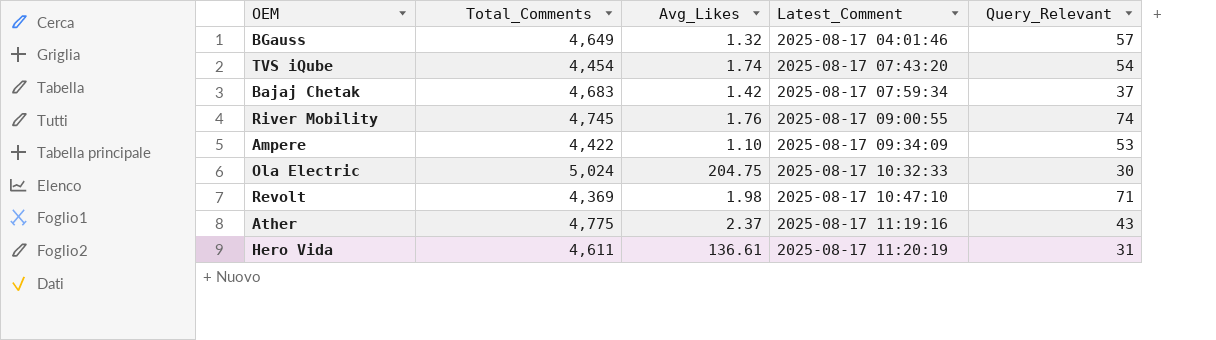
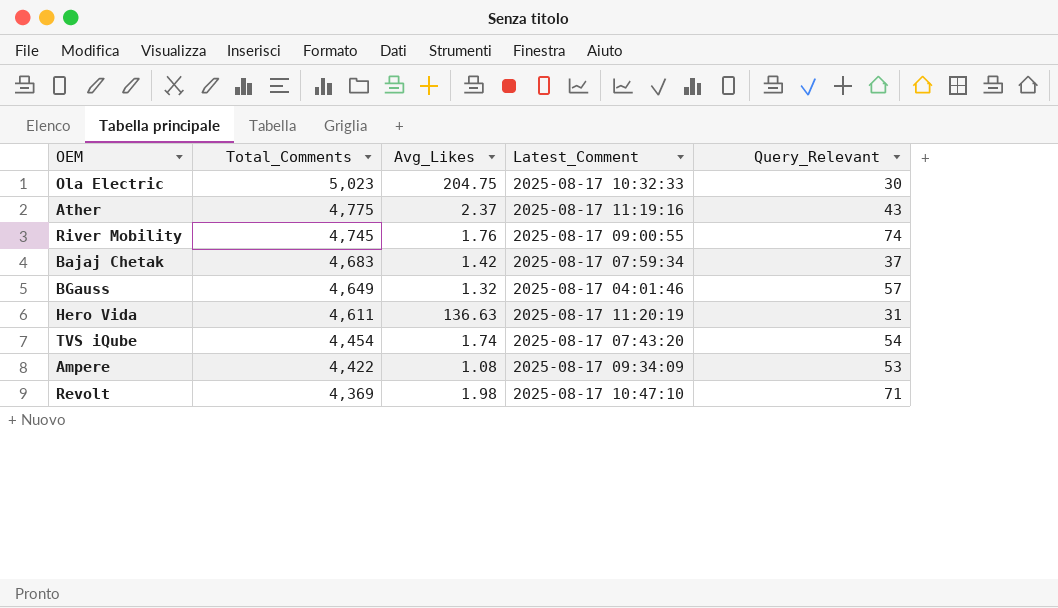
row order: Latest_Comment ascending -> Total_Comments descending
Ola Electric | Total_Comments: 5,024 -> 5,023
Hero Vida | Avg_Likes: 136.61 -> 136.63
Ampere | Avg_Likes: 1.10 -> 1.08

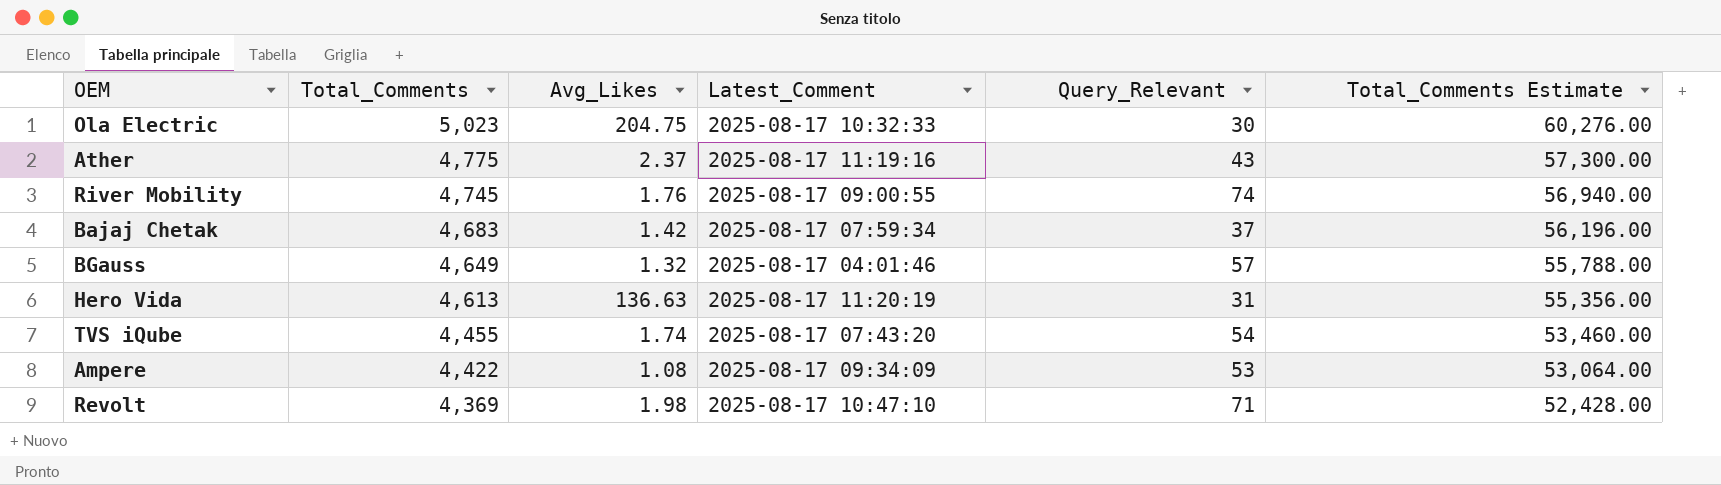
column Total_Comments Estimate | formula: none -> [Total_Comments] * 12
Hero Vida | Total_Comments: 4,611 -> 4,613
TVS iQube | Total_Comments: 4,454 -> 4,455

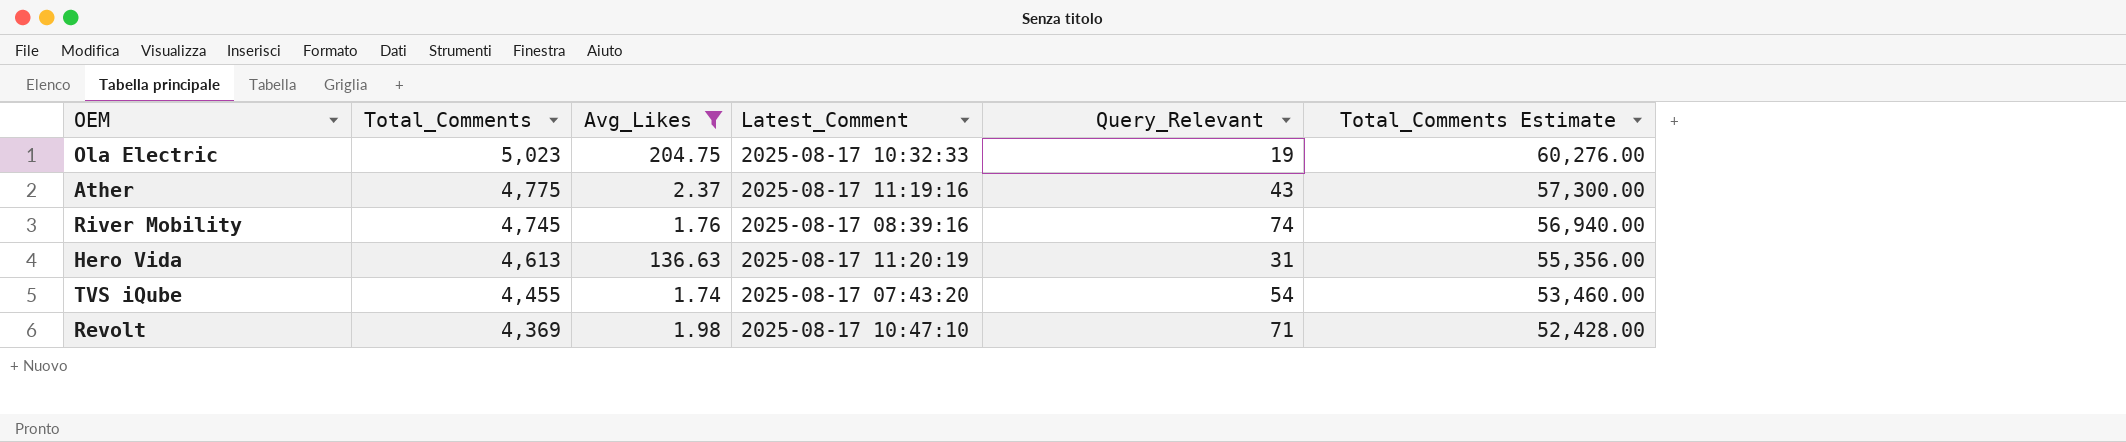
filter: none -> Avg_Likes >= 1.74
Ola Electric | Query_Relevant: 30 -> 19
River Mobility | Latest_Comment: 2025-08-17 09:00:55 -> 2025-08-17 08:39:16

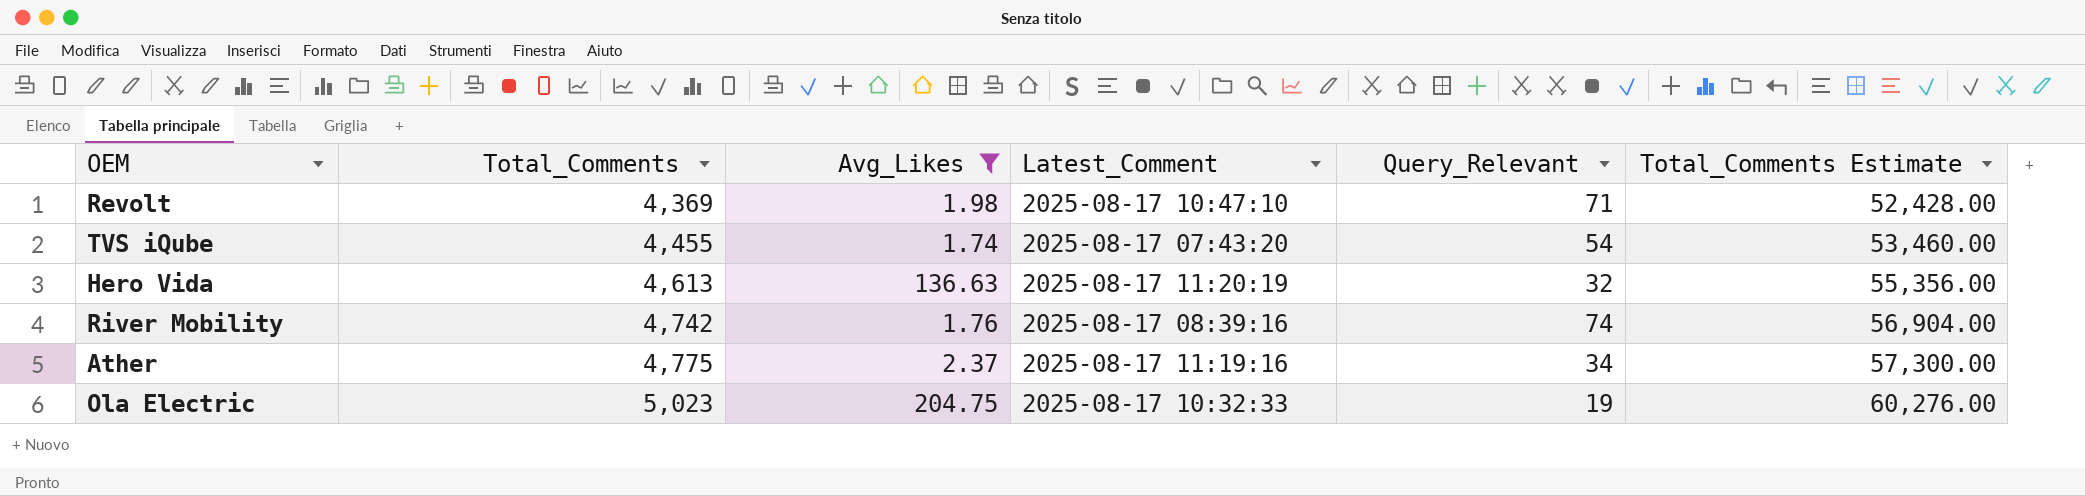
row order: Total_Comments descending -> Total_Comments ascending
Hero Vida | Query_Relevant: 31 -> 32
River Mobility | Total_Comments: 4,745 -> 4,742
River Mobility | Total_Comments Estimate: 56,940.00 -> 56,904.00
Ather | Query_Relevant: 43 -> 34

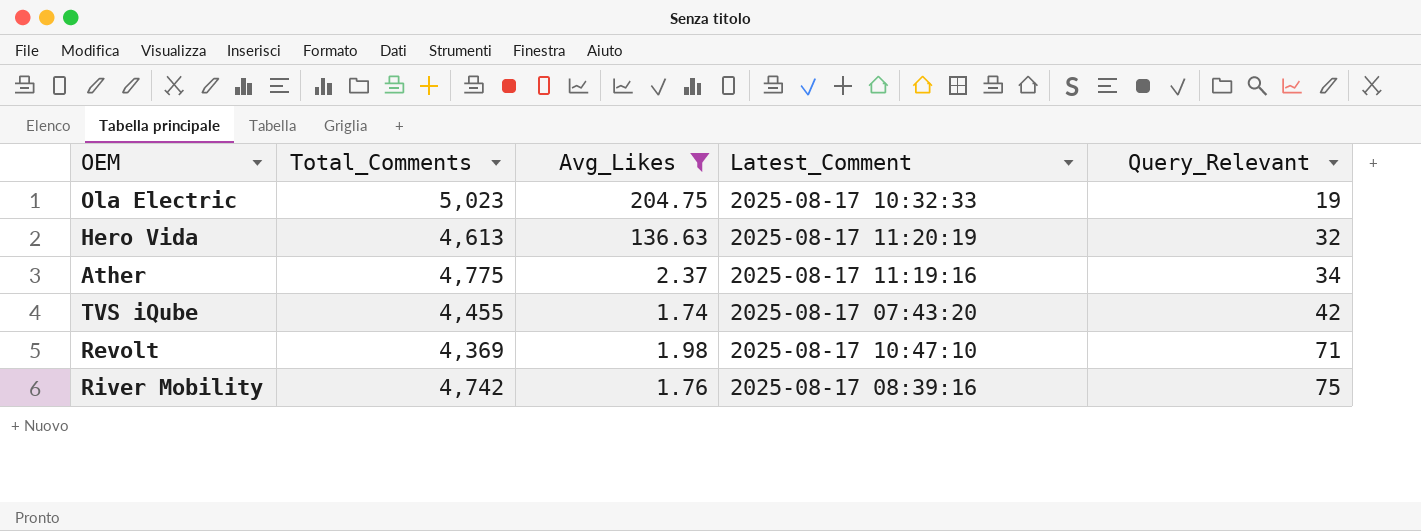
row order: Total_Comments ascending -> Query_Relevant ascending
column Total_Comments Estimate | formula: [Total_Comments] * 12 -> none
TVS iQube | Query_Relevant: 54 -> 42
River Mobility | Query_Relevant: 74 -> 75

